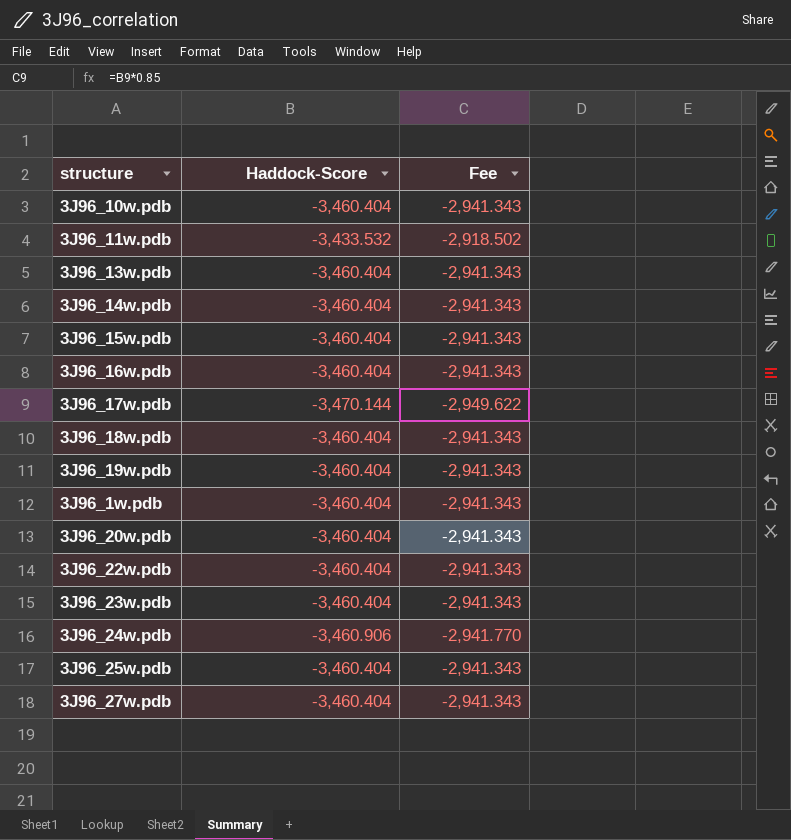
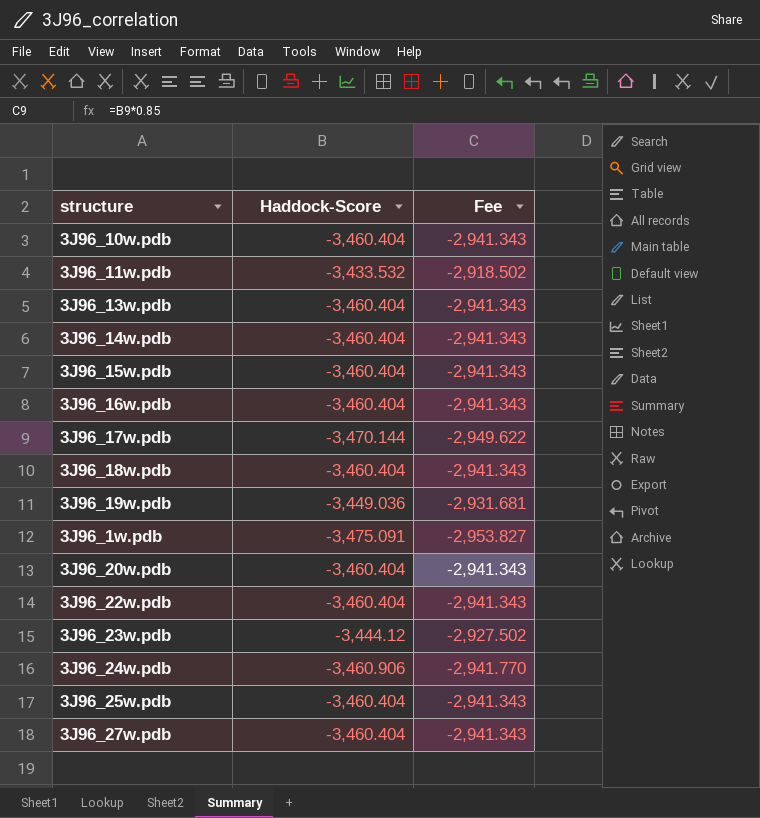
3J96_19w.pdb | Haddock-Score: -3,460.404 -> -3,449.036
3J96_19w.pdb | Fee: -2,941.343 -> -2,931.681
3J96_1w.pdb | Haddock-Score: -3,460.404 -> -3,475.091
3J96_1w.pdb | Fee: -2,941.343 -> -2,953.827
3J96_23w.pdb | Haddock-Score: -3,460.404 -> -3,444.12
3J96_23w.pdb | Fee: -2,941.343 -> -2,927.502

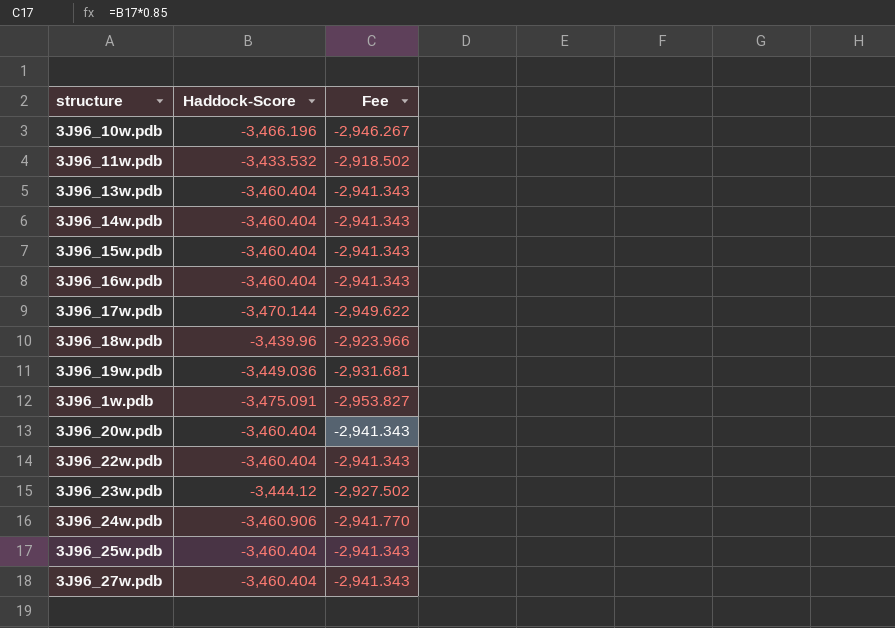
3J96_10w.pdb | Haddock-Score: -3,460.404 -> -3,466.196
3J96_10w.pdb | Fee: -2,941.343 -> -2,946.267
3J96_18w.pdb | Haddock-Score: -3,460.404 -> -3,439.96
3J96_18w.pdb | Fee: -2,941.343 -> -2,923.966

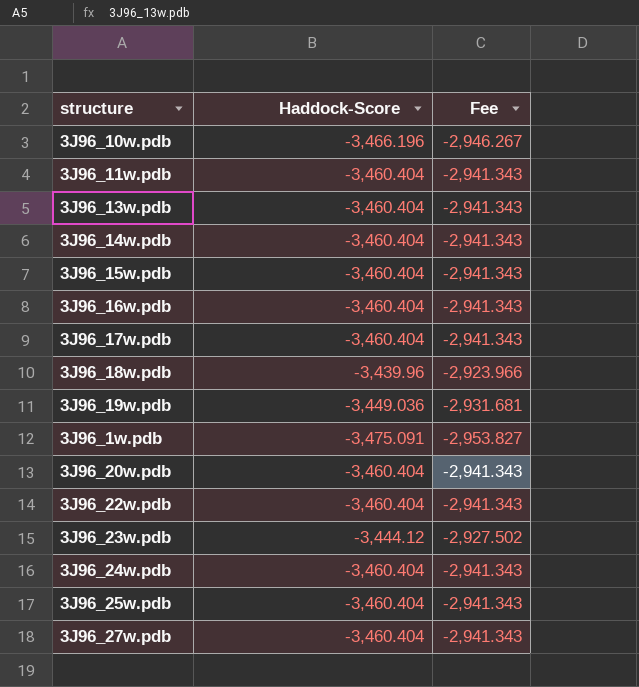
3J96_11w.pdb | Haddock-Score: -3,433.532 -> -3,460.404
3J96_11w.pdb | Fee: -2,918.502 -> -2,941.343
3J96_17w.pdb | Haddock-Score: -3,470.144 -> -3,460.404
3J96_17w.pdb | Fee: -2,949.622 -> -2,941.343
3J96_24w.pdb | Haddock-Score: -3,460.906 -> -3,460.404
3J96_24w.pdb | Fee: -2,941.770 -> -2,941.343

